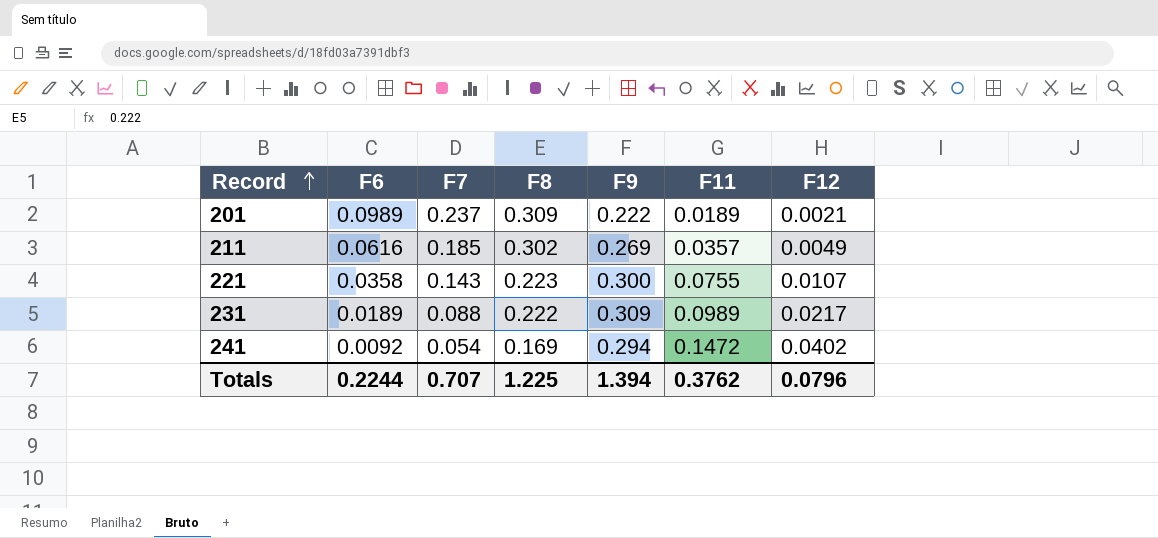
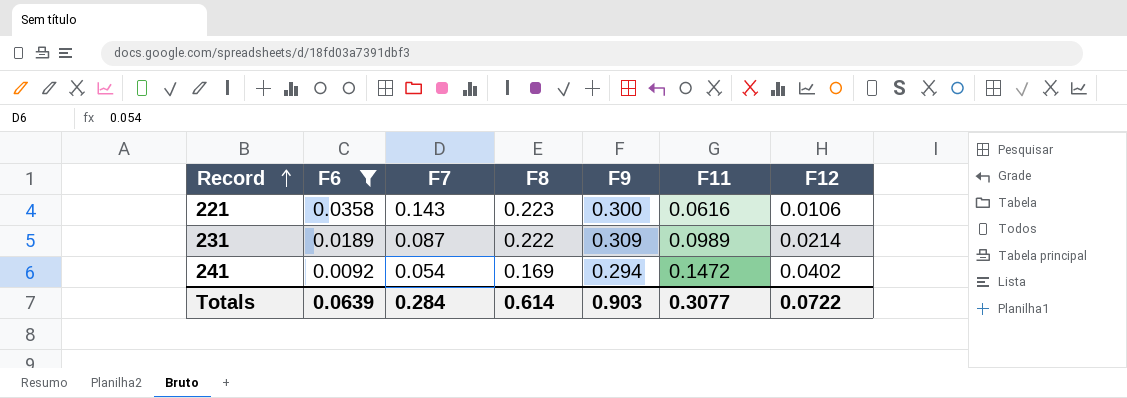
filter: none -> F6 <= 0.0358
221 | F11: 0.0755 -> 0.0616
221 | F12: 0.0107 -> 0.0106
231 | F7: 0.088 -> 0.087
231 | F12: 0.0217 -> 0.0214
Totals | F6: 0.2244 -> 0.0639
Totals | F7: 0.707 -> 0.284
Totals | F8: 1.225 -> 0.614
Totals | F9: 1.394 -> 0.903
Totals | F11: 0.3762 -> 0.3077
Totals | F12: 0.0796 -> 0.0722

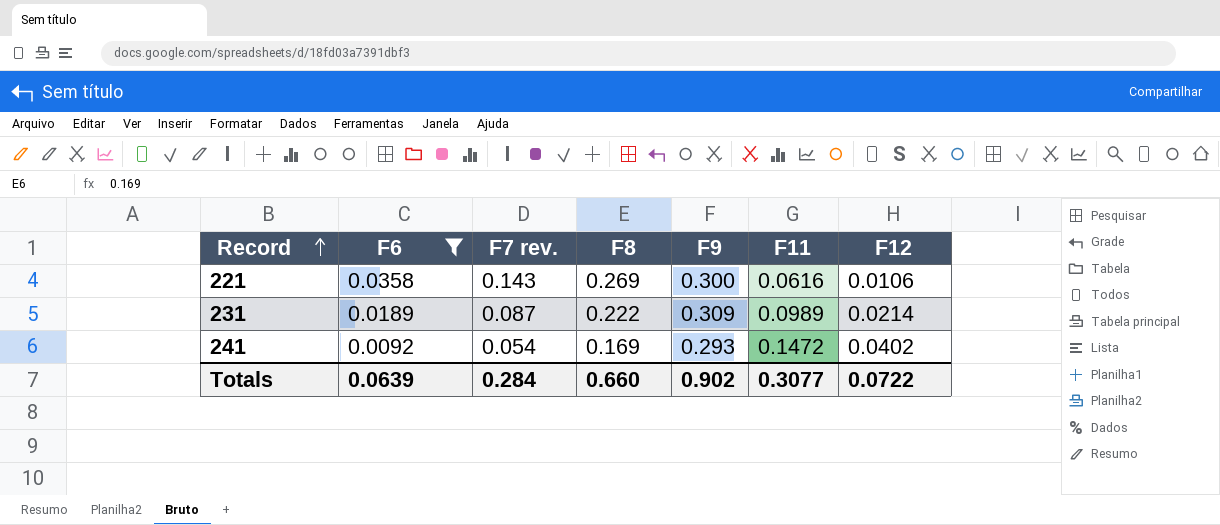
column name: F7 -> F7 rev.
221 | F8: 0.223 -> 0.269
241 | F9: 0.294 -> 0.293
Totals | F8: 0.614 -> 0.660
Totals | F9: 0.903 -> 0.902

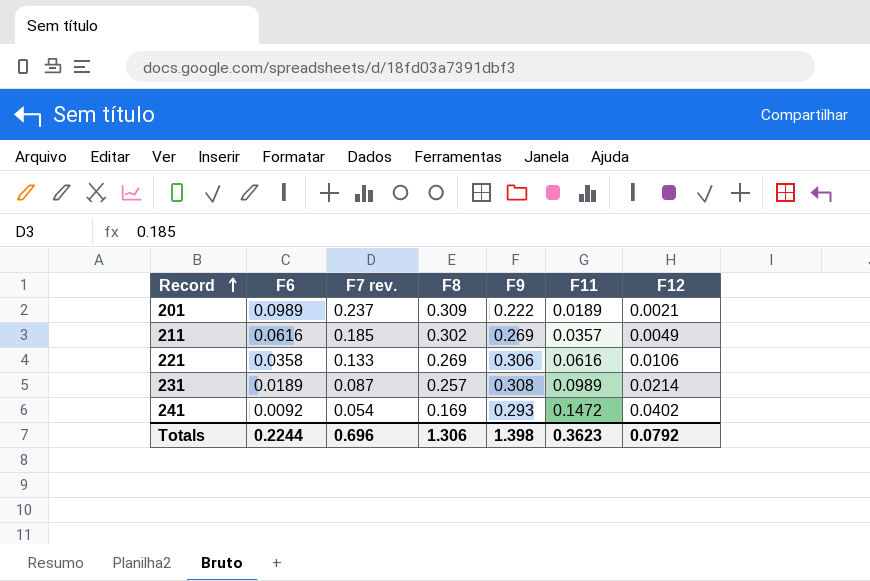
filter: F6 <= 0.0358 -> none
221 | F7 rev.: 0.143 -> 0.133
221 | F9: 0.300 -> 0.306
231 | F8: 0.222 -> 0.257
231 | F9: 0.309 -> 0.308
Totals | F6: 0.0639 -> 0.2244
Totals | F7 rev.: 0.284 -> 0.696
Totals | F8: 0.660 -> 1.306
Totals | F9: 0.902 -> 1.398
Totals | F11: 0.3077 -> 0.3623
Totals | F12: 0.0722 -> 0.0792

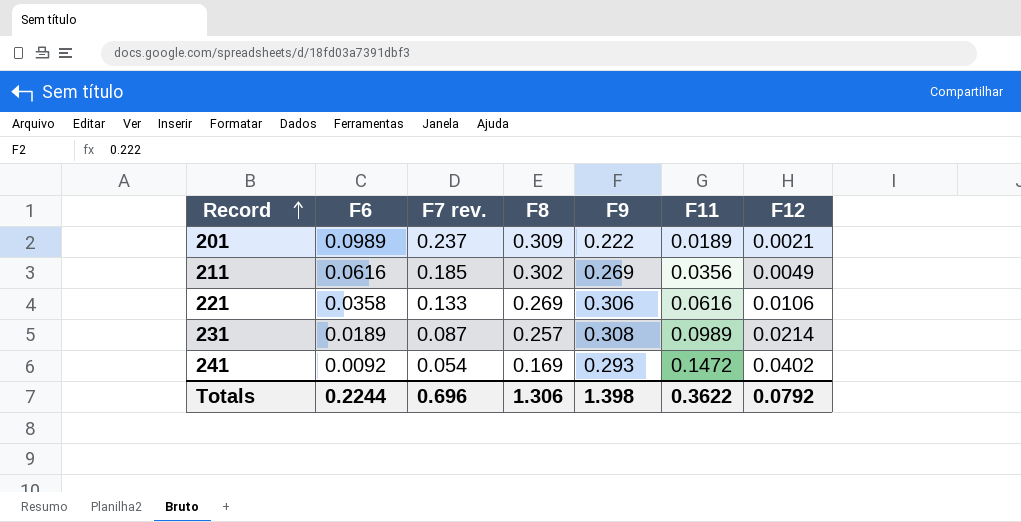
211 | F11: 0.0357 -> 0.0356
Totals | F11: 0.3623 -> 0.3622

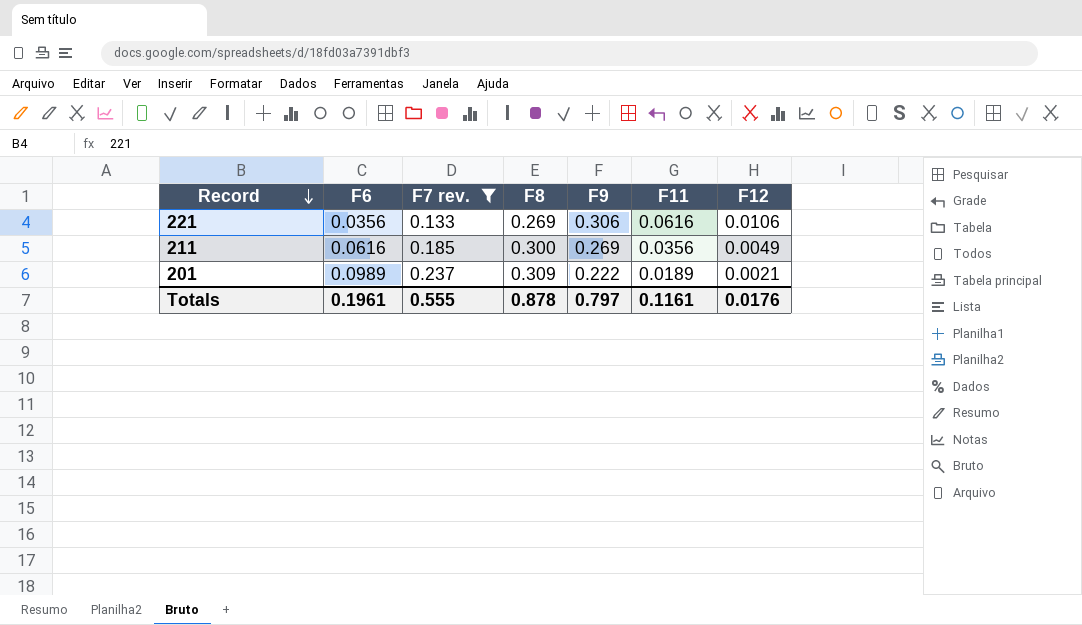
filter: none -> F7 rev. >= 0.133
row order: Record ascending -> Record descending
221 | F6: 0.0358 -> 0.0356
211 | F8: 0.302 -> 0.300
Totals | F6: 0.2244 -> 0.1961
Totals | F7 rev.: 0.696 -> 0.555
Totals | F8: 1.306 -> 0.878
Totals | F9: 1.398 -> 0.797
Totals | F11: 0.3622 -> 0.1161
Totals | F12: 0.0792 -> 0.0176

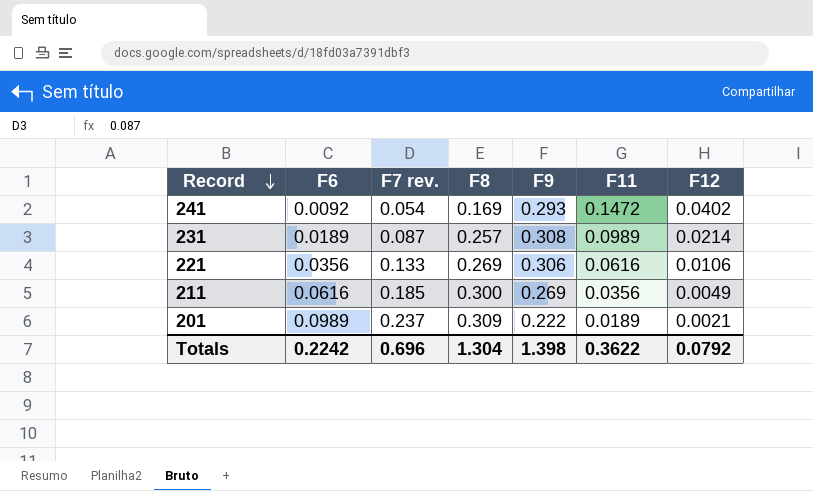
filter: F7 rev. >= 0.133 -> none
Totals | F6: 0.1961 -> 0.2242
Totals | F7 rev.: 0.555 -> 0.696
Totals | F8: 0.878 -> 1.304
Totals | F9: 0.797 -> 1.398
Totals | F11: 0.1161 -> 0.3622
Totals | F12: 0.0176 -> 0.0792

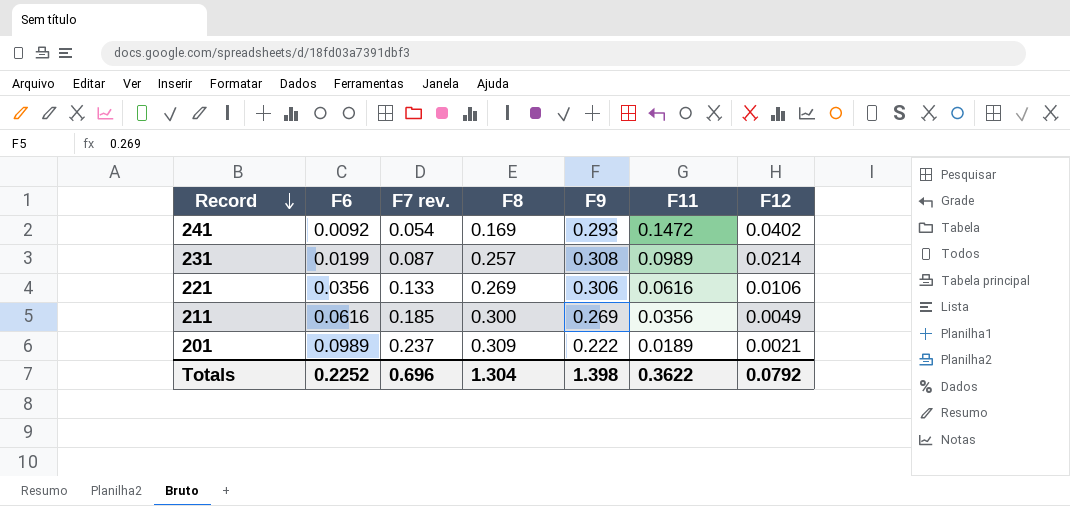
231 | F6: 0.0189 -> 0.0199
Totals | F6: 0.2242 -> 0.2252

